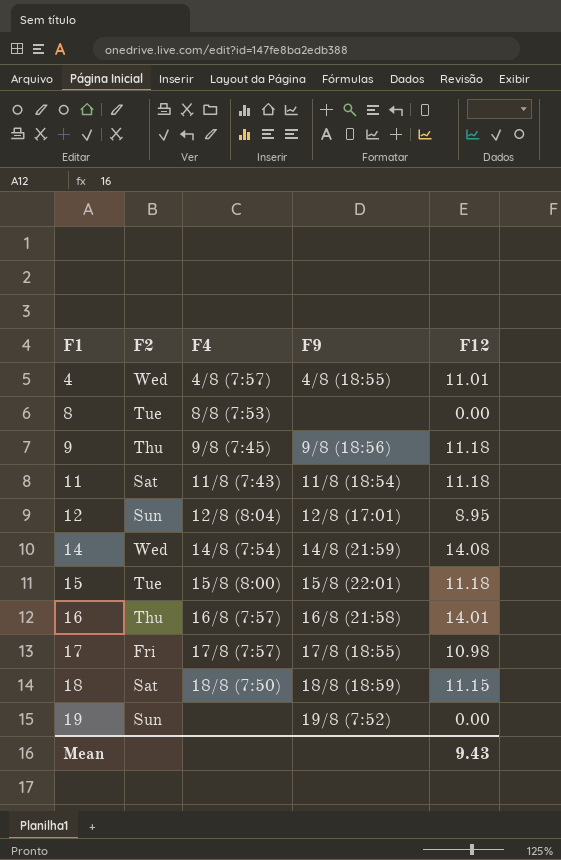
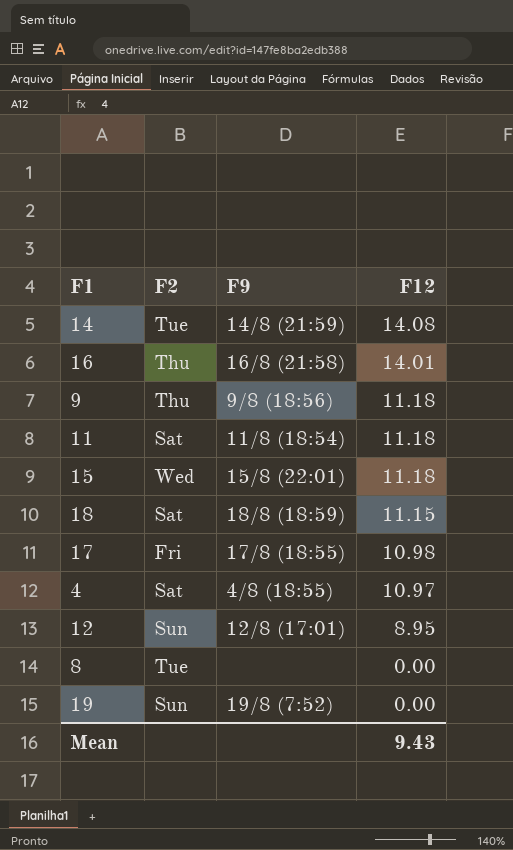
row order: F1 ascending -> F12 descending
column F4 | position: 3 -> none
14 | F2: Wed -> Tue
15 | F2: Tue -> Wed
4 | F2: Wed -> Sat
4 | F12: 11.01 -> 10.97

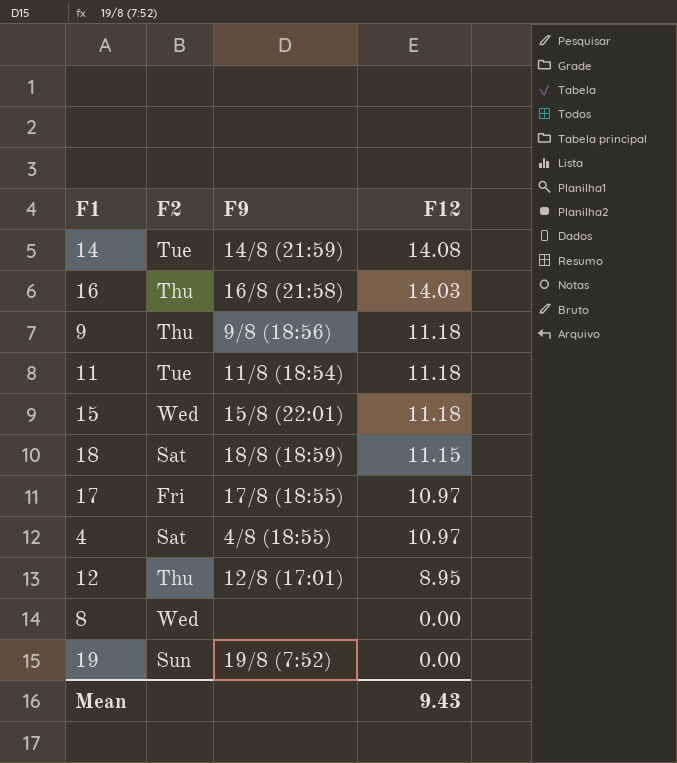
16 | F12: 14.01 -> 14.03
11 | F2: Sat -> Tue
17 | F12: 10.98 -> 10.97
12 | F2: Sun -> Thu
8 | F2: Tue -> Wed

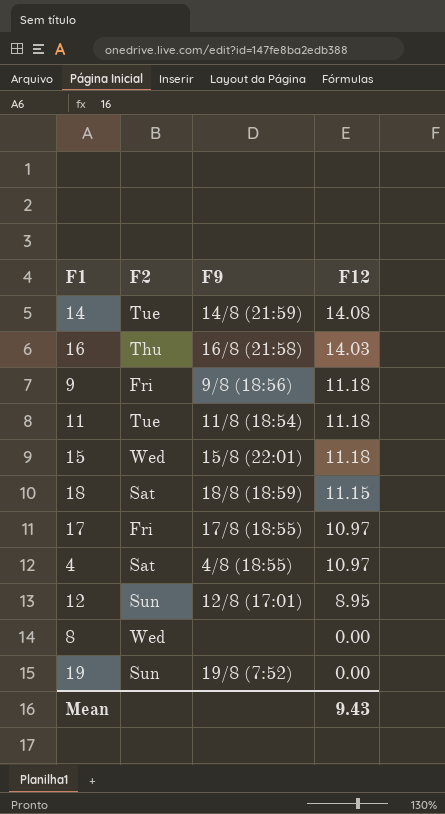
9 | F2: Thu -> Fri
12 | F2: Thu -> Sun

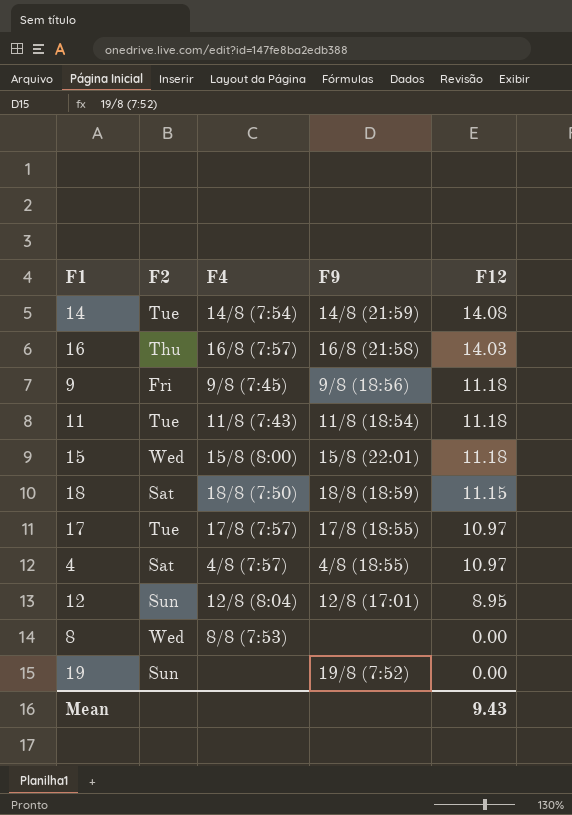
column F4 | position: none -> 3
17 | F2: Fri -> Tue

